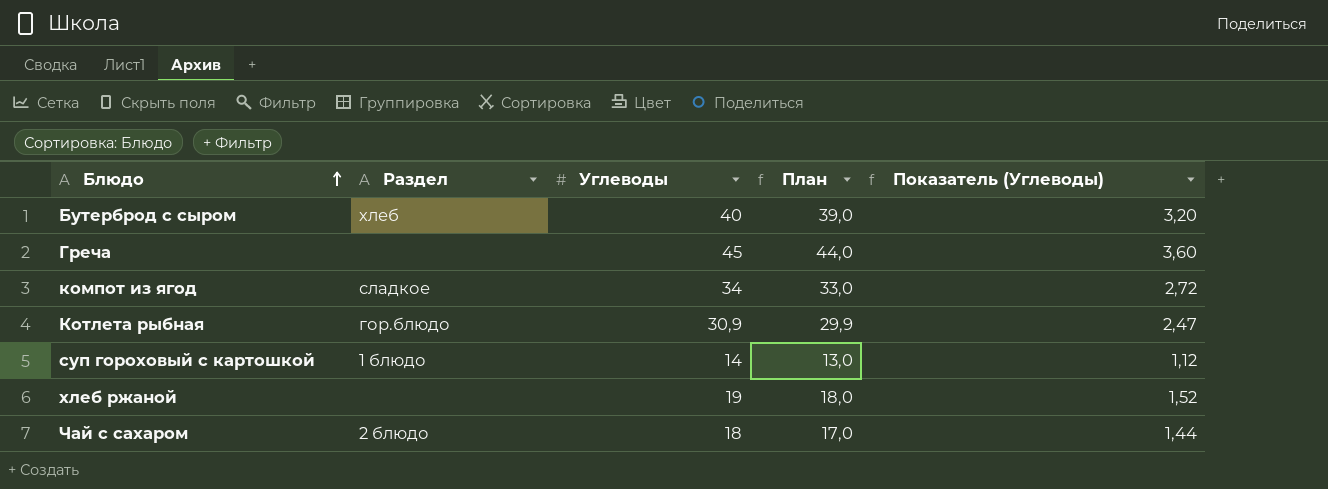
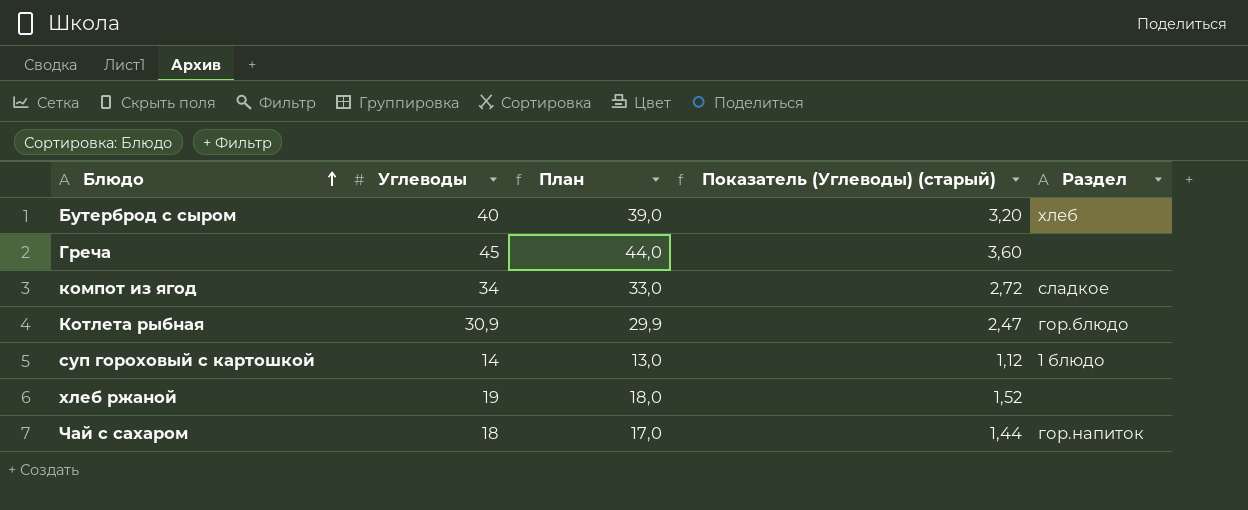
column name: Показатель (Углеводы) -> Показатель (Углеводы) (старый)
column Раздел | position: 2 -> 5
Чай с сахаром | Раздел: 2 блюдо -> гор.напиток

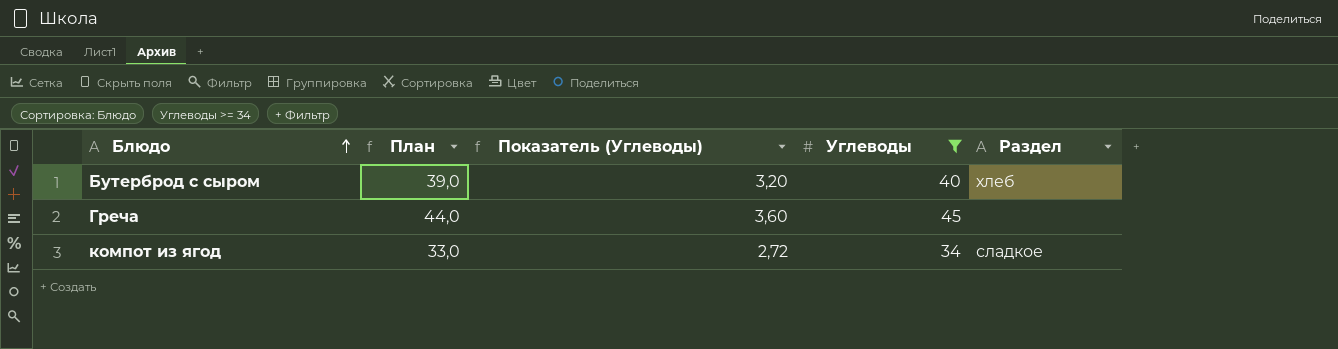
filter: none -> Углеводы >= 34
column name: Показатель (Углеводы) (старый) -> Показатель (Углеводы)
column Углеводы | position: 2 -> 4

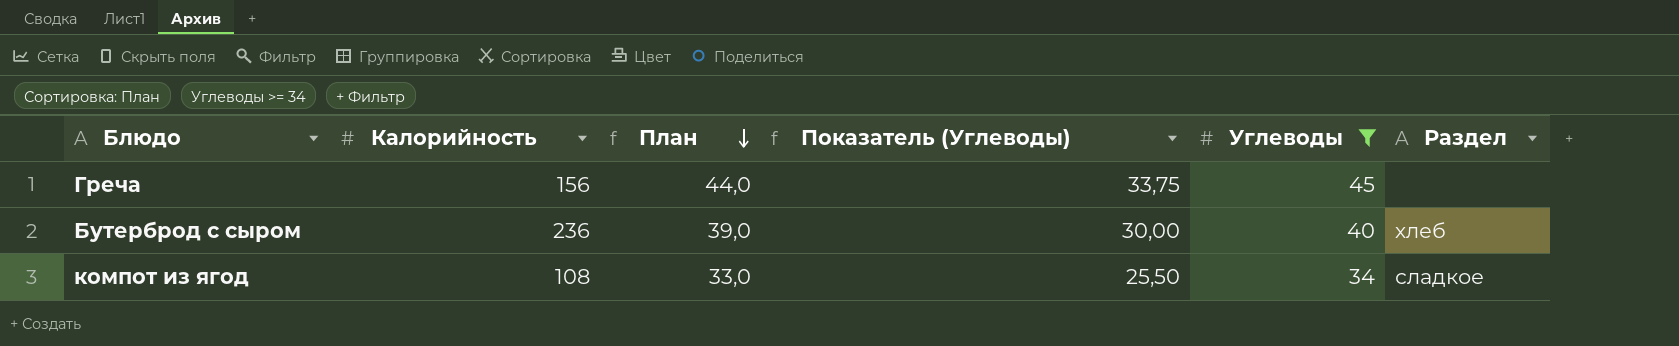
row order: Блюдо ascending -> План descending
column Калорийность | position: none -> 2
column Показатель (Углеводы) | formula: [Углеводы] * 0,08 -> [Углеводы] * 0,75

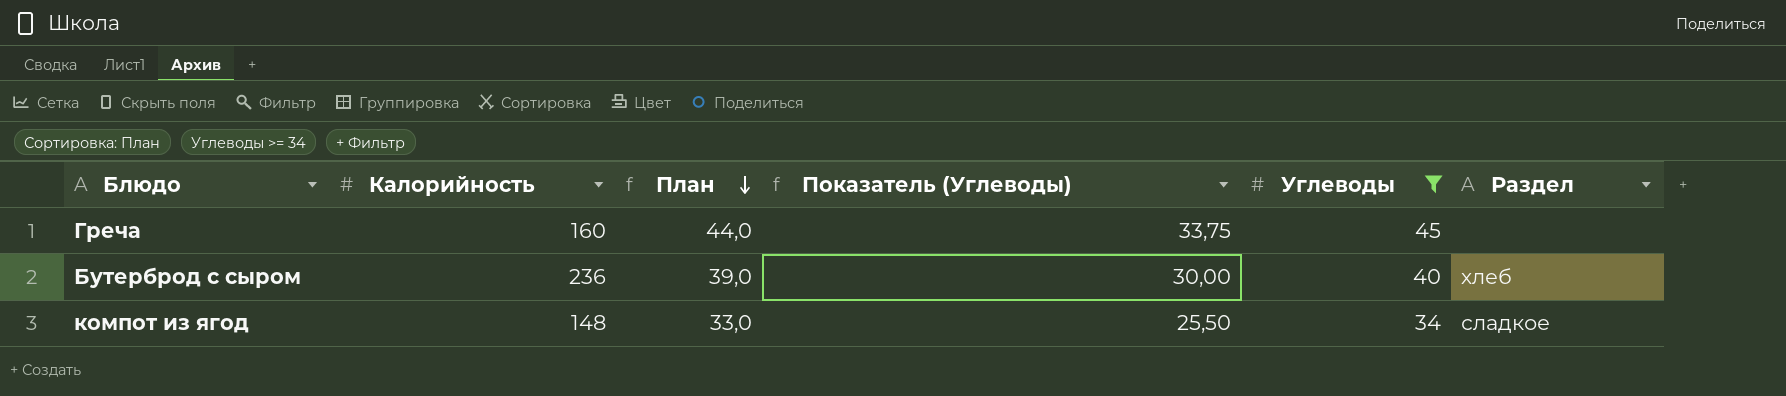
Греча | Калорийность: 156 -> 160
компот из ягод | Калорийность: 108 -> 148

